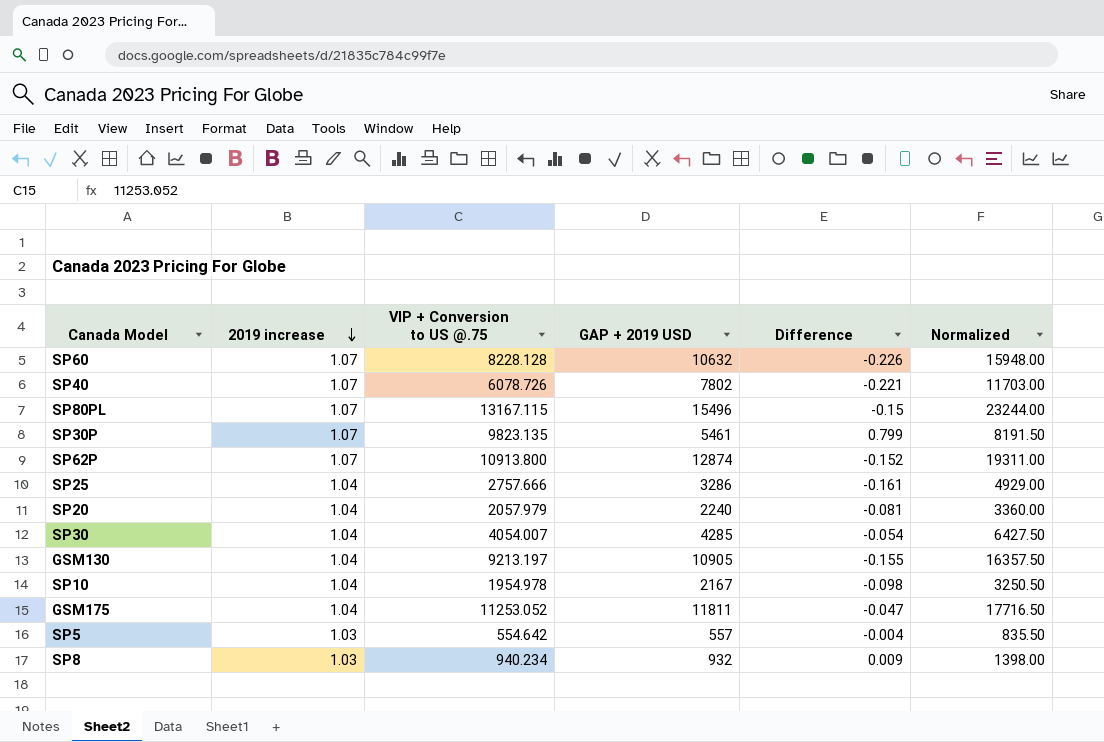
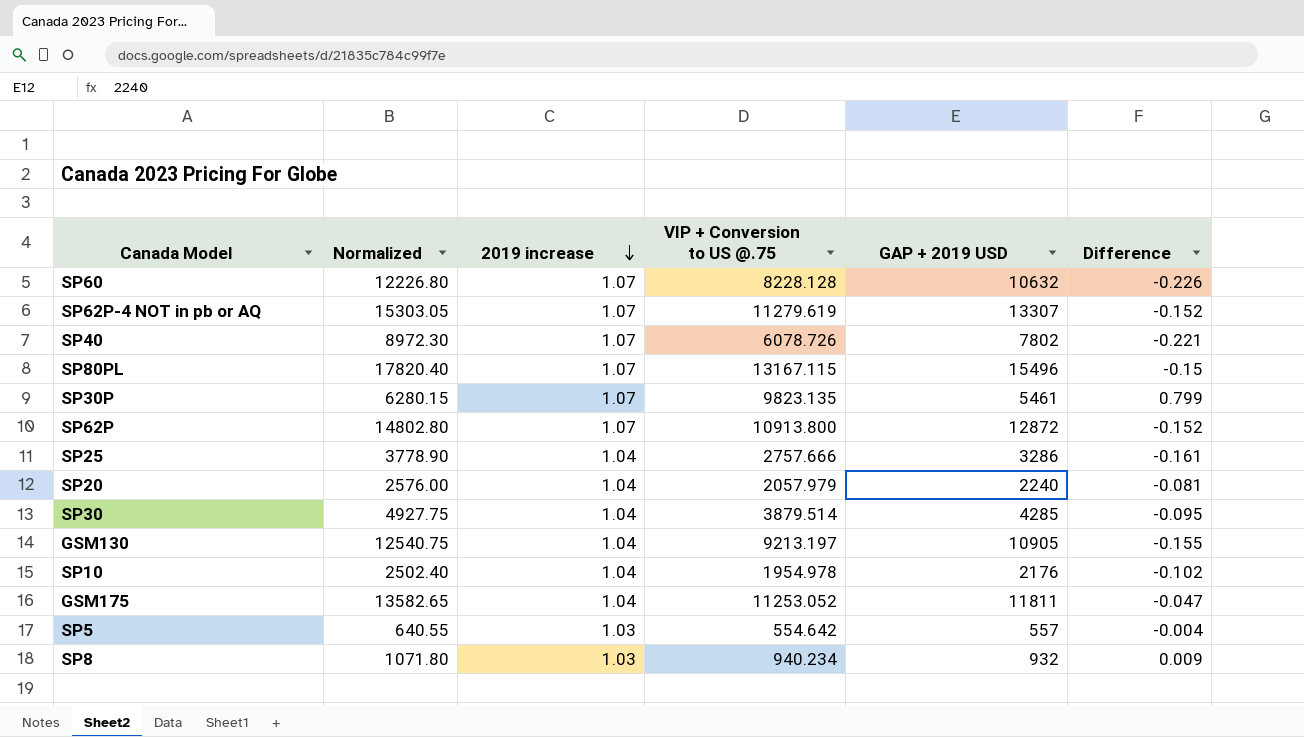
column Normalized | formula: [GAP + 2019 USD] * 1.5 -> [GAP + 2019 USD] * 1.15
column Normalized | position: 6 -> 2
row SP62P-4 NOT in pb or AQ: none -> 15303.05 | 1.07 | 11279.619 | 13307 | -0.152
SP62P | GAP + 2019 USD: 12874 -> 12872
SP30 | VIP + Conversion to US @.75: 4054.007 -> 3879.514
SP30 | Difference: -0.054 -> -0.095
SP10 | GAP + 2019 USD: 2167 -> 2176
SP10 | Difference: -0.098 -> -0.102

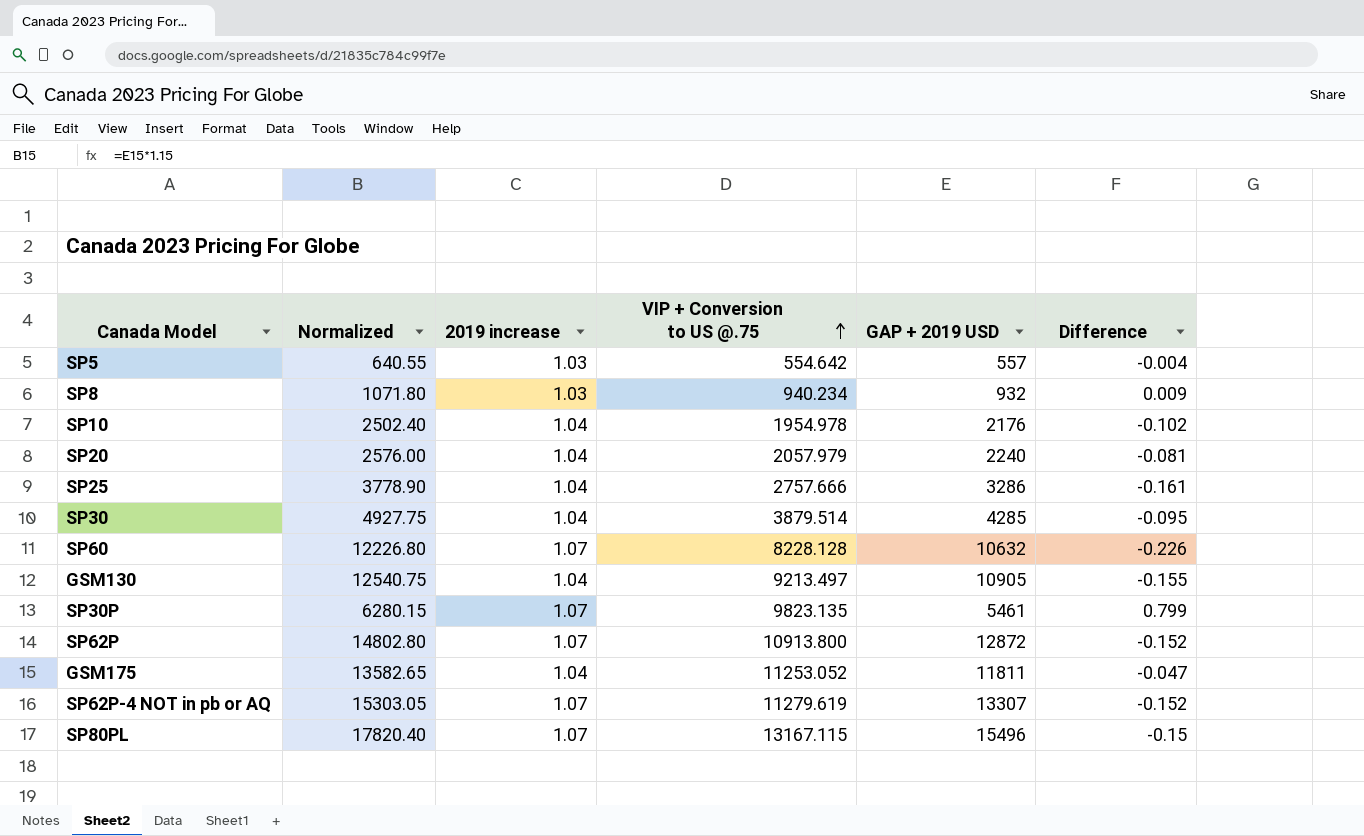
row order: 2019 increase descending -> VIP + Conversion to US @.75 ascending
row SP40: 8972.30 | 1.07 | 6078.726 | 7802 | -0.221 -> none
GSM130 | VIP + Conversion to US @.75: 9213.197 -> 9213.497

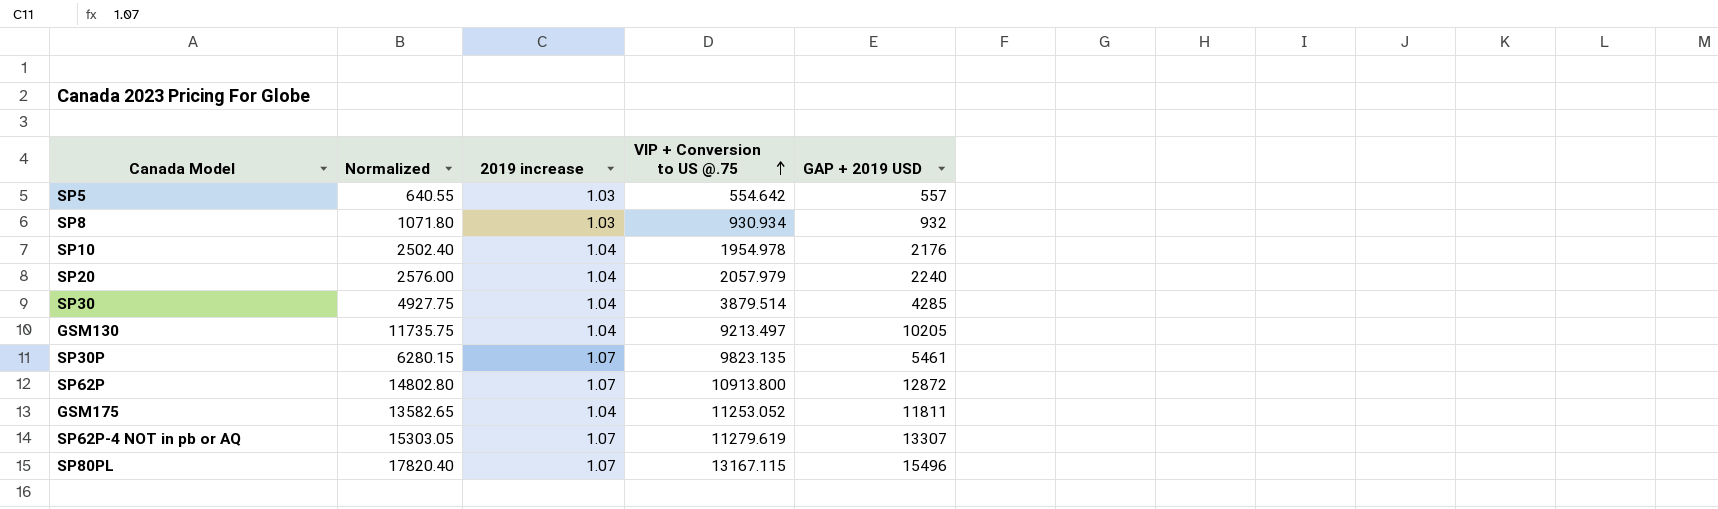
column Difference | formula: ([VIP + Conversion to US @.75] - [GAP + 2019 USD]) / [GAP + 2019 USD] -> none
row SP25: 3778.90 | 1.04 | 2757.666 | 3286 | -0.161 -> none
row SP60: 12226.80 | 1.07 | 8228.128 | 10632 | -0.226 -> none
SP8 | VIP + Conversion to US @.75: 940.234 -> 930.934
GSM130 | Normalized: 12540.75 -> 11735.75
GSM130 | GAP + 2019 USD: 10905 -> 10205

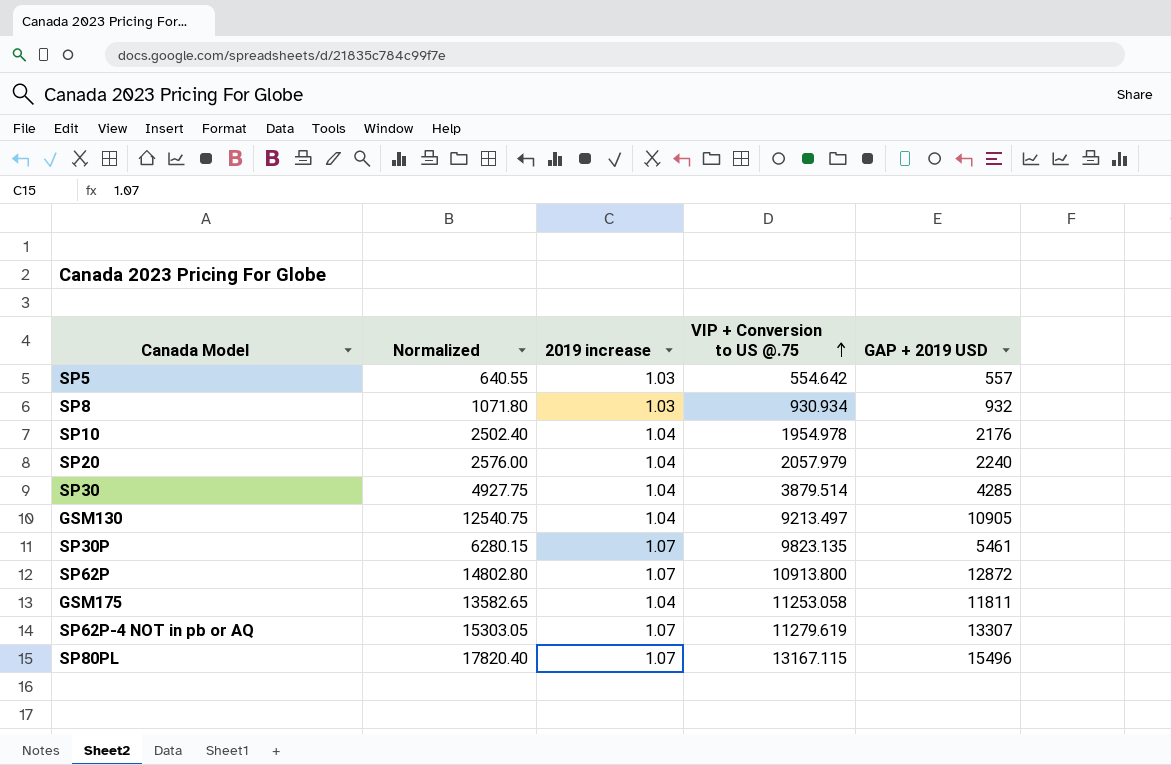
GSM130 | Normalized: 11735.75 -> 12540.75
GSM130 | GAP + 2019 USD: 10205 -> 10905
GSM175 | VIP + Conversion to US @.75: 11253.052 -> 11253.058

